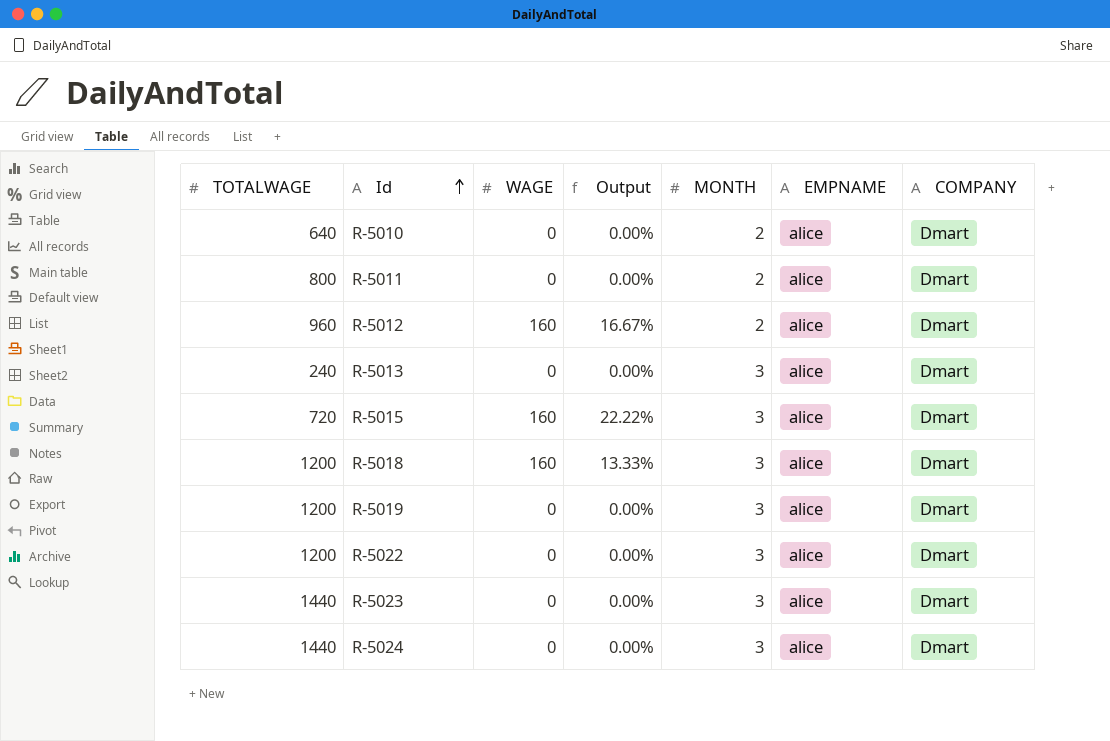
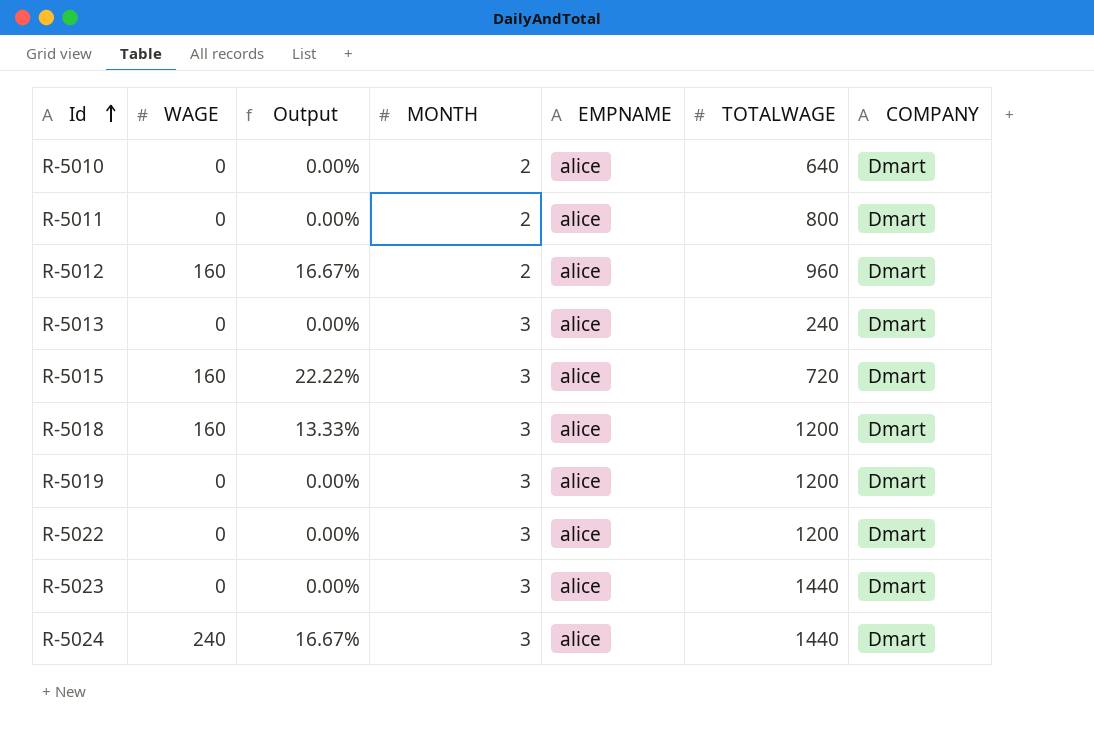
column TOTALWAGE | position: 1 -> 6
R-5024 | WAGE: 0 -> 240
R-5024 | Output: 0.00% -> 16.67%

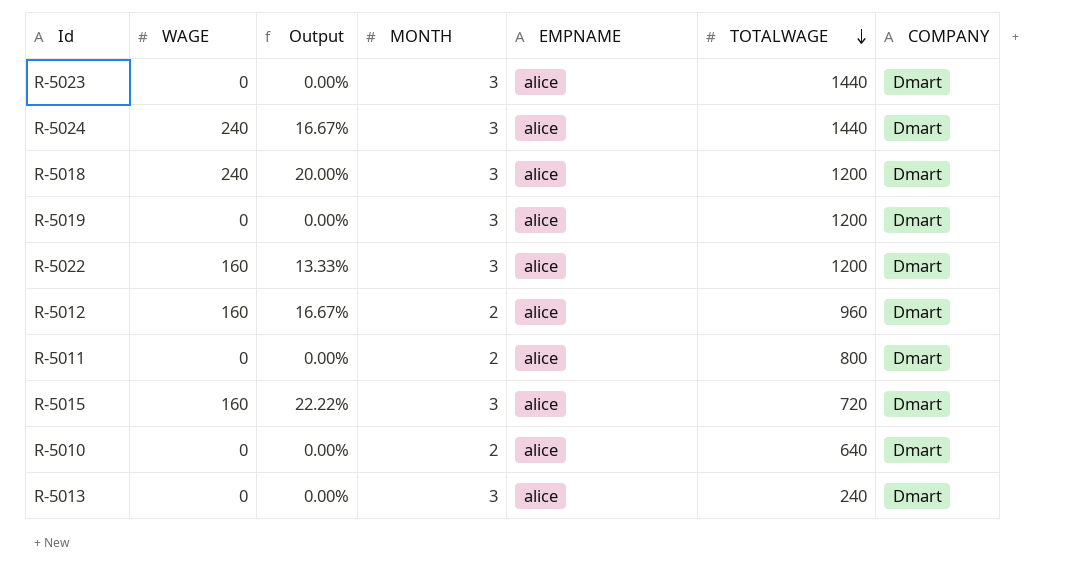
row order: Id ascending -> TOTALWAGE descending
R-5018 | WAGE: 160 -> 240
R-5018 | Output: 13.33% -> 20.00%
R-5022 | WAGE: 0 -> 160
R-5022 | Output: 0.00% -> 13.33%

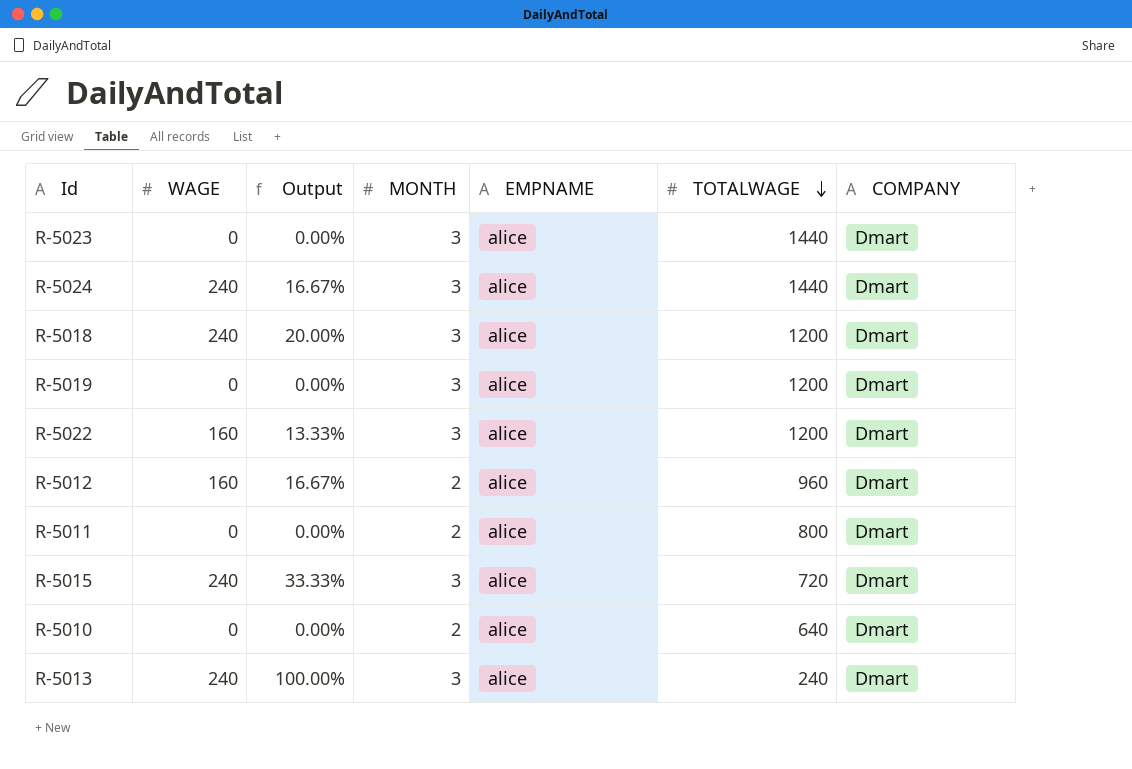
R-5015 | WAGE: 160 -> 240
R-5015 | Output: 22.22% -> 33.33%
R-5013 | WAGE: 0 -> 240
R-5013 | Output: 0.00% -> 100.00%

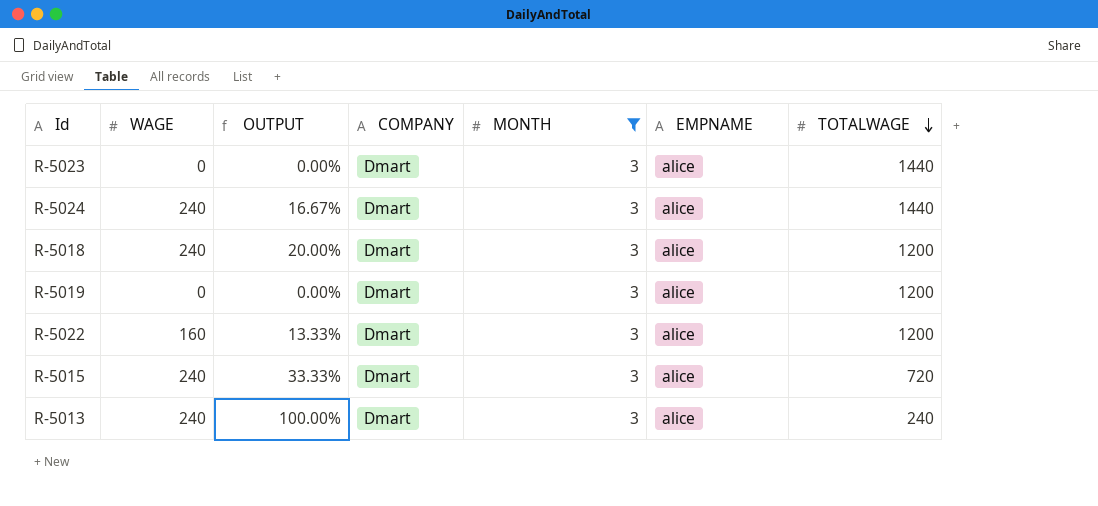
filter: none -> MONTH = 3
column name: Output -> OUTPUT
column COMPANY | position: 7 -> 4

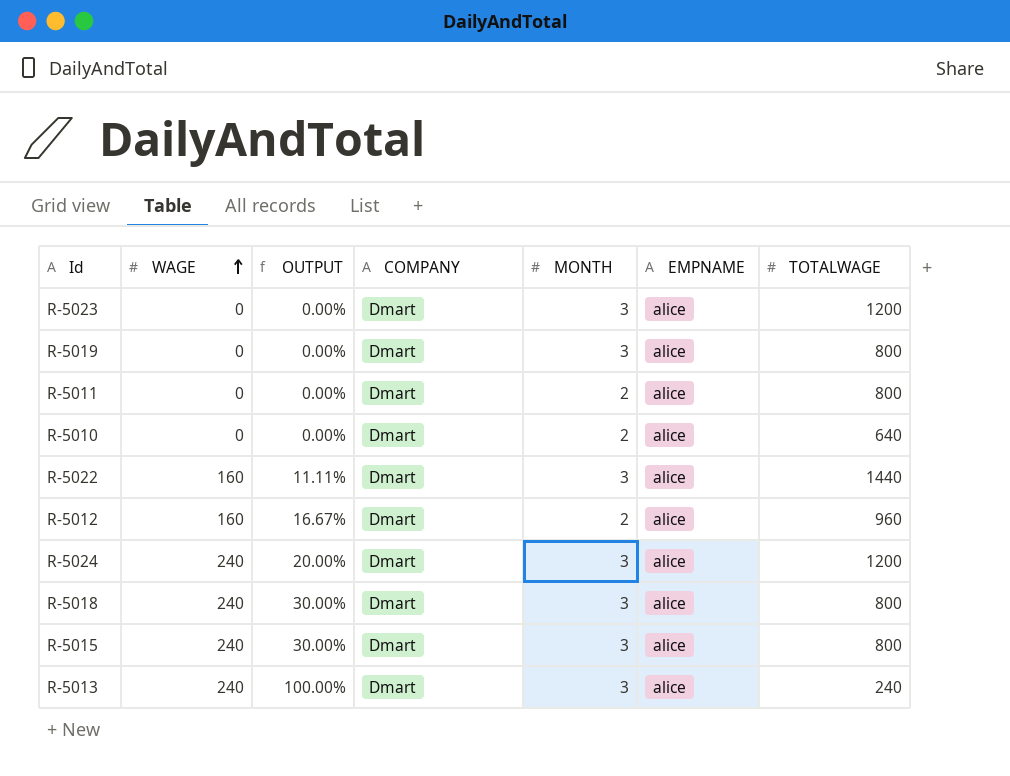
filter: MONTH = 3 -> none
row order: TOTALWAGE descending -> WAGE ascending
R-5023 | TOTALWAGE: 1440 -> 1200
R-5019 | TOTALWAGE: 1200 -> 800
R-5022 | OUTPUT: 13.33% -> 11.11%
R-5022 | TOTALWAGE: 1200 -> 1440
R-5024 | OUTPUT: 16.67% -> 20.00%
R-5024 | TOTALWAGE: 1440 -> 1200
R-5018 | OUTPUT: 20.00% -> 30.00%
R-5018 | TOTALWAGE: 1200 -> 800
R-5015 | OUTPUT: 33.33% -> 30.00%
R-5015 | TOTALWAGE: 720 -> 800

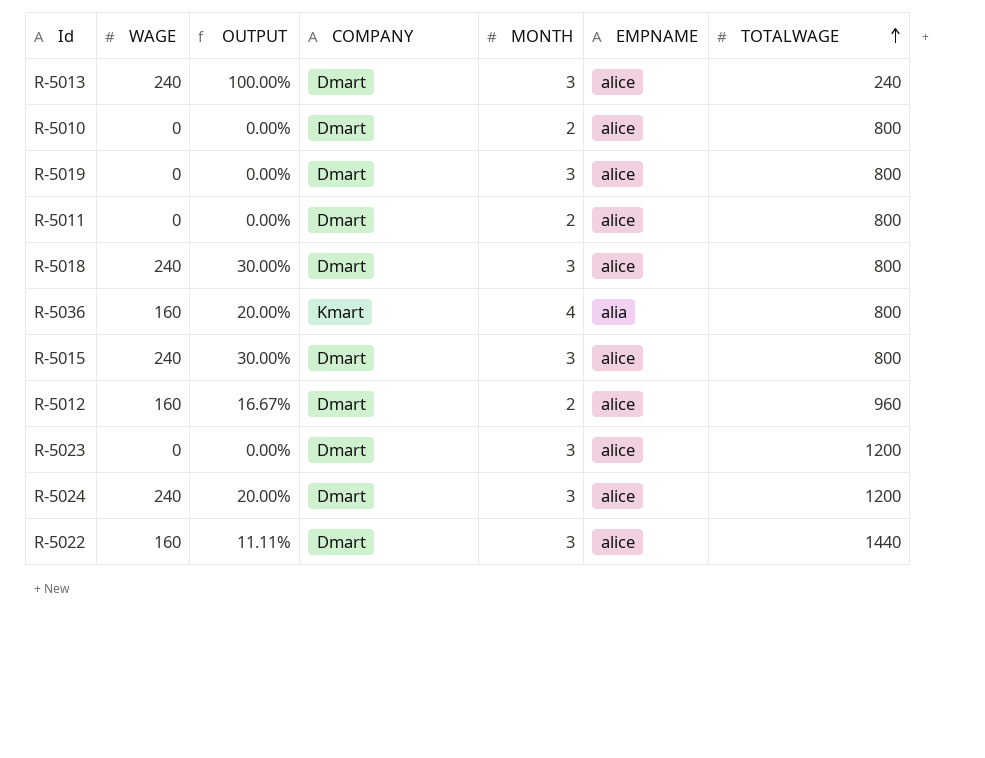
row order: WAGE ascending -> TOTALWAGE ascending
R-5010 | TOTALWAGE: 640 -> 800
row R-5036: none -> 160 | 20.00% | Kmart | 4 | alia | 800

